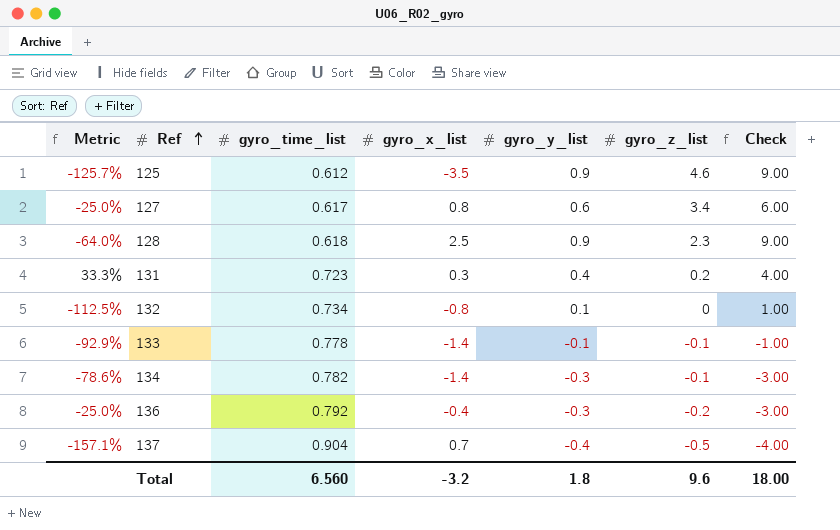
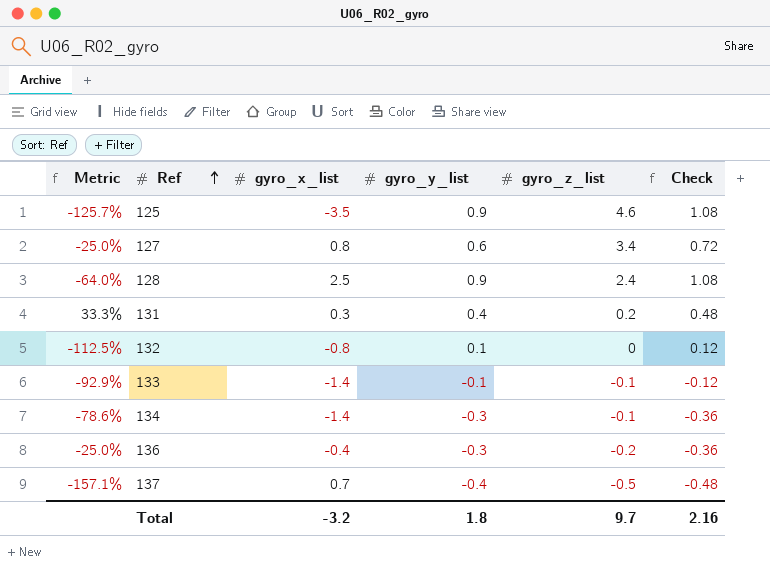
column gyro_time_list | position: 3 -> none
column Check | formula: [gyro_y_list] * 10 -> [gyro_y_list] * 1.2
128 | gyro_z_list: 2.3 -> 2.4
Total | gyro_z_list: 9.6 -> 9.7
Total | Check: 18.00 -> 2.16

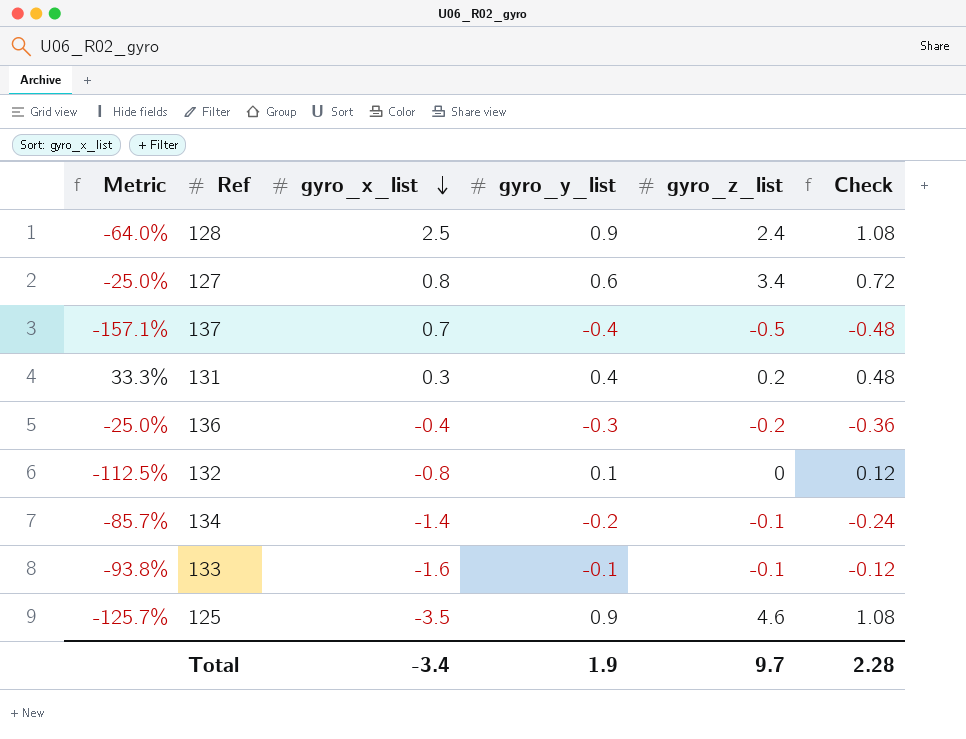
row order: Ref ascending -> gyro_x_list descending
134 | Metric: -78.6% -> -85.7%
134 | gyro_y_list: -0.3 -> -0.2
134 | Check: -0.36 -> -0.24
133 | Metric: -92.9% -> -93.8%
133 | gyro_x_list: -1.4 -> -1.6
Total | gyro_x_list: -3.2 -> -3.4
Total | gyro_y_list: 1.8 -> 1.9
Total | Check: 2.16 -> 2.28

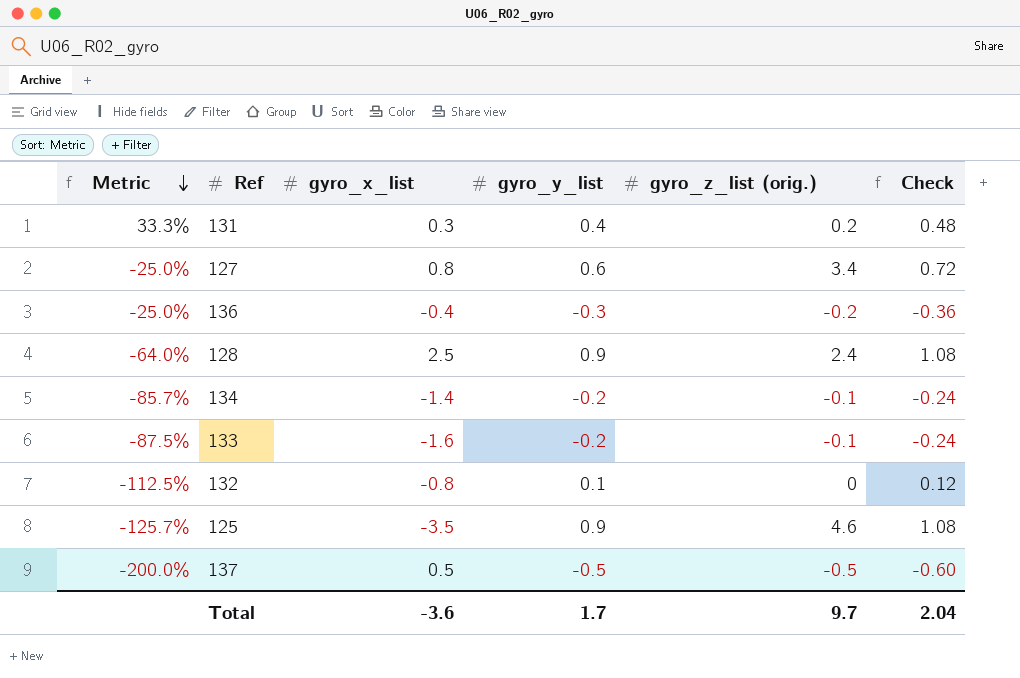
row order: gyro_x_list descending -> Metric descending
column name: gyro_z_list -> gyro_z_list (orig.)
133 | Metric: -93.8% -> -87.5%
133 | gyro_y_list: -0.1 -> -0.2
133 | Check: -0.12 -> -0.24
137 | Metric: -157.1% -> -200.0%
137 | gyro_x_list: 0.7 -> 0.5
137 | gyro_y_list: -0.4 -> -0.5
137 | Check: -0.48 -> -0.60
Total | gyro_x_list: -3.4 -> -3.6
Total | gyro_y_list: 1.9 -> 1.7
Total | Check: 2.28 -> 2.04

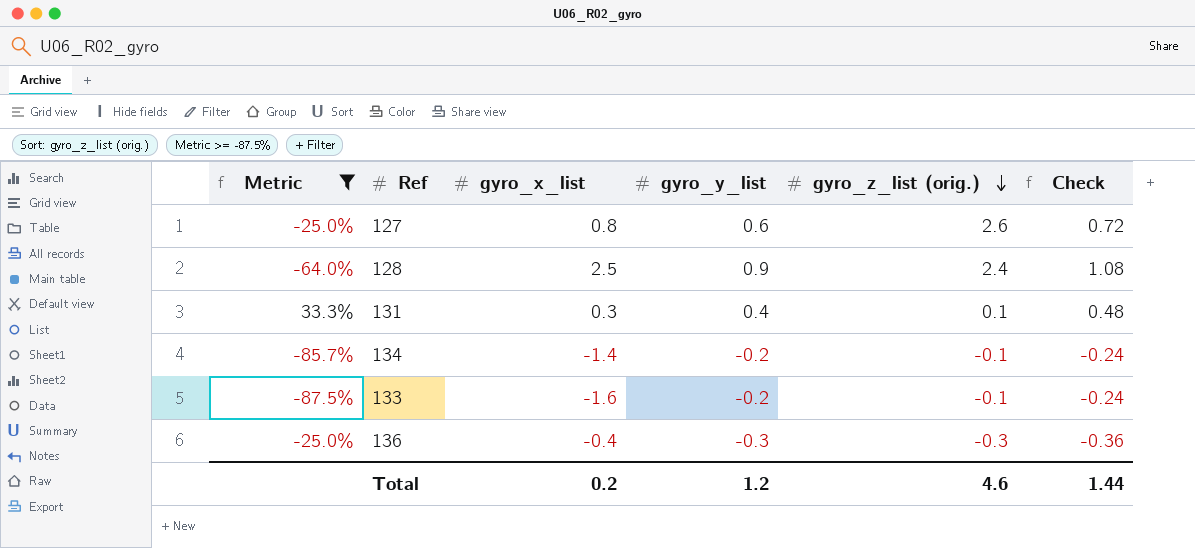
filter: none -> Metric >= -87.5%
row order: Metric descending -> gyro_z_list (orig.) descending
127 | gyro_z_list (orig.): 3.4 -> 2.6
131 | gyro_z_list (orig.): 0.2 -> 0.1
136 | gyro_z_list (orig.): -0.2 -> -0.3
Total | gyro_x_list: -3.6 -> 0.2
Total | gyro_y_list: 1.7 -> 1.2
Total | gyro_z_list (orig.): 9.7 -> 4.6
Total | Check: 2.04 -> 1.44

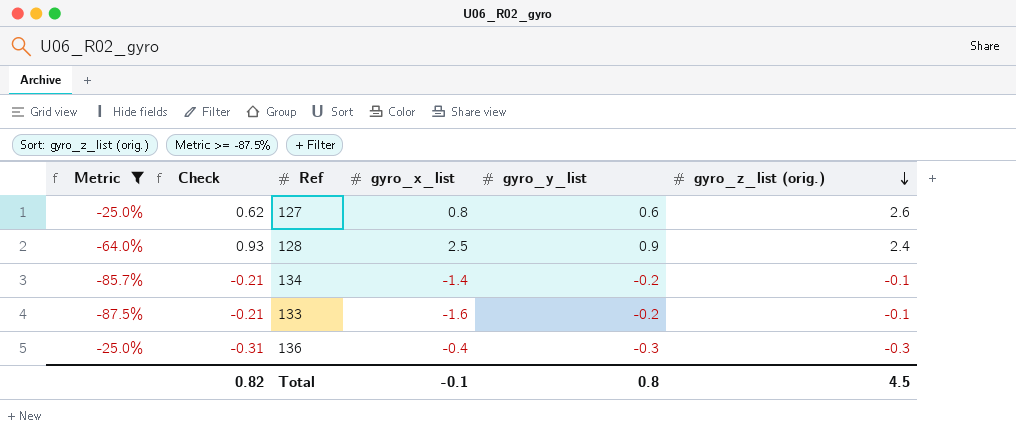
column Check | formula: [gyro_y_list] * 1.2 -> [gyro_y_list] * 1.03
column Check | position: 6 -> 2
row 131: 33.3% | 0.3 | 0.4 | 0.1 | 0.48 -> none
Total | Check: 1.44 -> 0.82
Total | gyro_x_list: 0.2 -> -0.1
Total | gyro_y_list: 1.2 -> 0.8
Total | gyro_z_list (orig.): 4.6 -> 4.5

